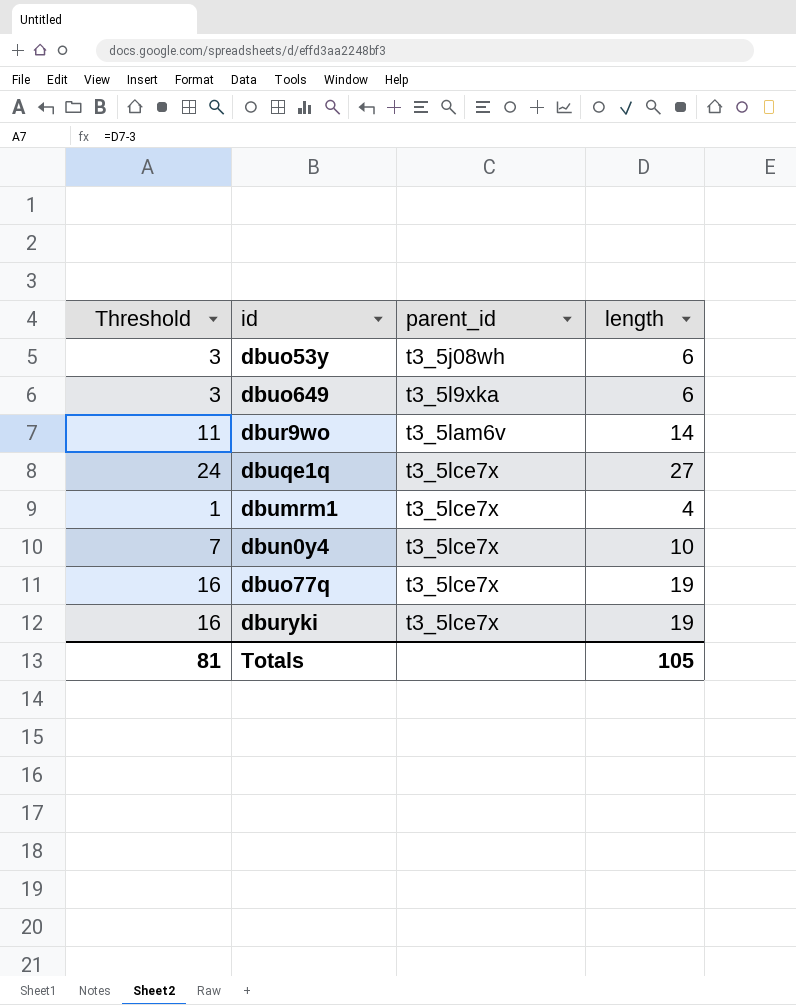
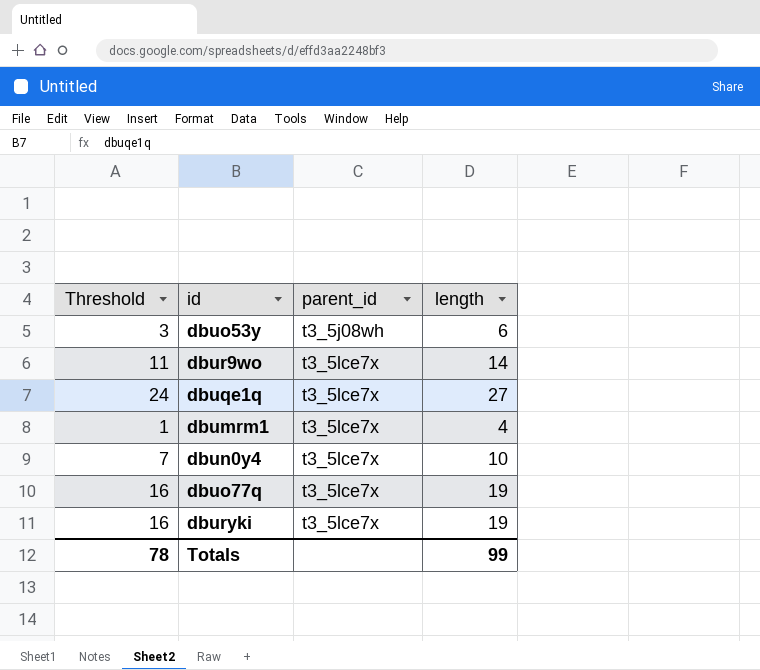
row dbuo649: 3 | t3_5l9xka | 6 -> none
dbur9wo | parent_id: t3_5lam6v -> t3_5lce7x
Totals | Threshold: 81 -> 78
Totals | length: 105 -> 99

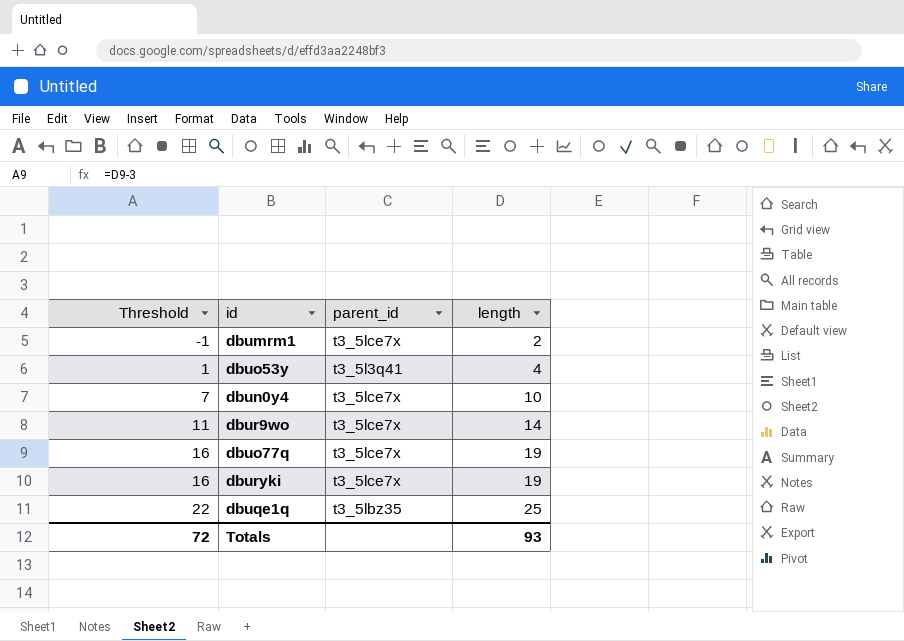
row order: parent_id ascending -> Threshold ascending
dbumrm1 | Threshold: 1 -> -1
dbumrm1 | length: 4 -> 2
dbuo53y | Threshold: 3 -> 1
dbuo53y | parent_id: t3_5j08wh -> t3_5l3q41
dbuo53y | length: 6 -> 4
dbuqe1q | Threshold: 24 -> 22
dbuqe1q | parent_id: t3_5lce7x -> t3_5lbz35
dbuqe1q | length: 27 -> 25
Totals | Threshold: 78 -> 72
Totals | length: 99 -> 93

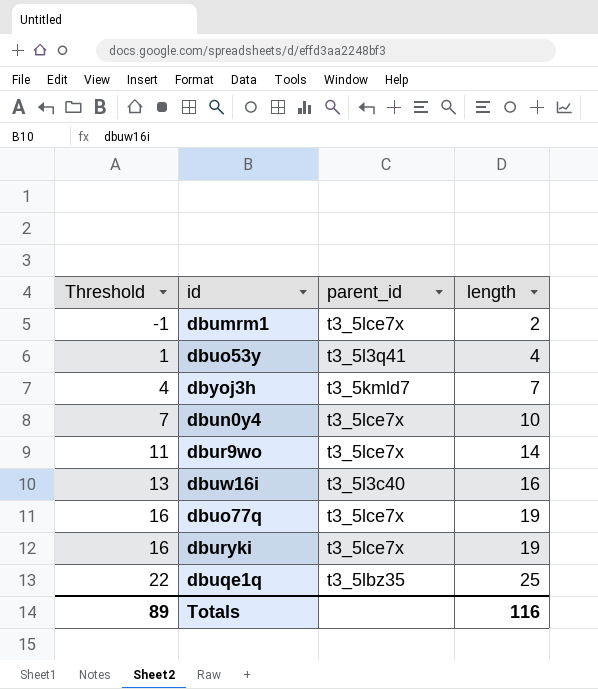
row dbyoj3h: none -> 4 | t3_5kmld7 | 7
row dbuw16i: none -> 13 | t3_5l3c40 | 16
Totals | Threshold: 72 -> 89
Totals | length: 93 -> 116

